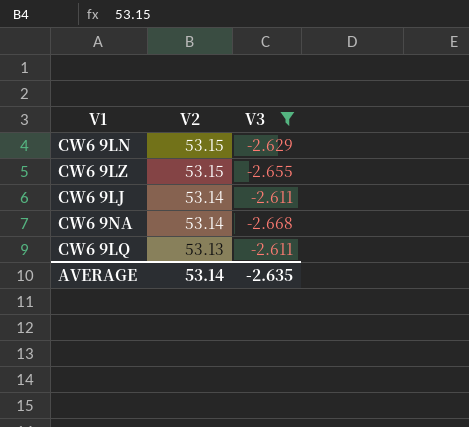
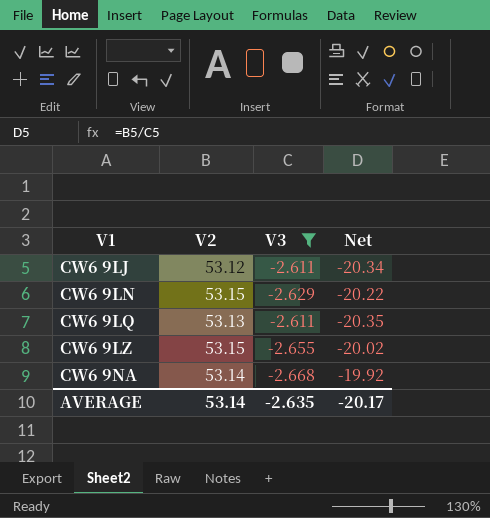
row order: V2 descending -> V1 ascending
column Net | formula: none -> [V2] / [V3]
CW6 9LJ | V2: 53.14 -> 53.12

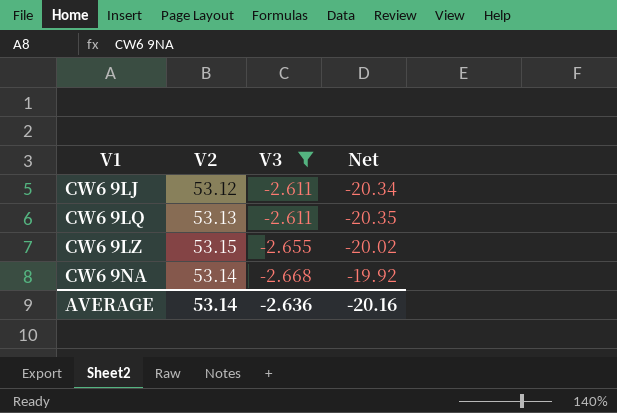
row CW6 9LN: 53.15 | -2.629 | -20.22 -> none
AVERAGE | V3: -2.635 -> -2.636
AVERAGE | Net: -20.17 -> -20.16

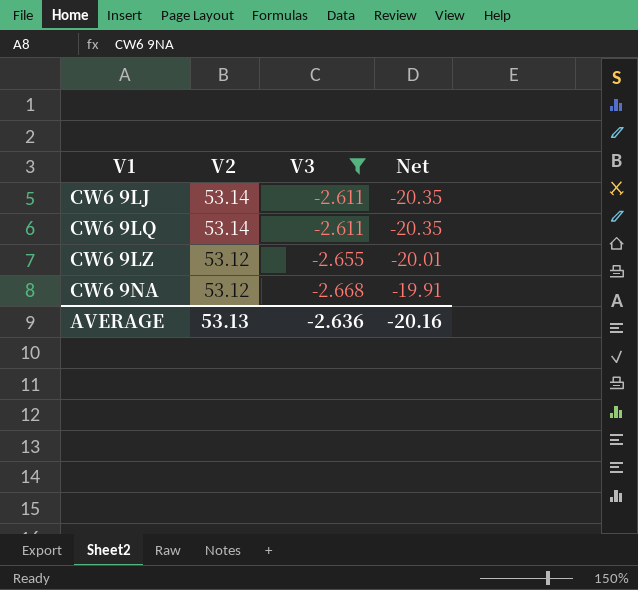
CW6 9LJ | V2: 53.12 -> 53.14
CW6 9LJ | Net: -20.34 -> -20.35
CW6 9LQ | V2: 53.13 -> 53.14
CW6 9LZ | V2: 53.15 -> 53.12
CW6 9LZ | Net: -20.02 -> -20.01
CW6 9NA | V2: 53.14 -> 53.12
CW6 9NA | Net: -19.92 -> -19.91
AVERAGE | V2: 53.14 -> 53.13

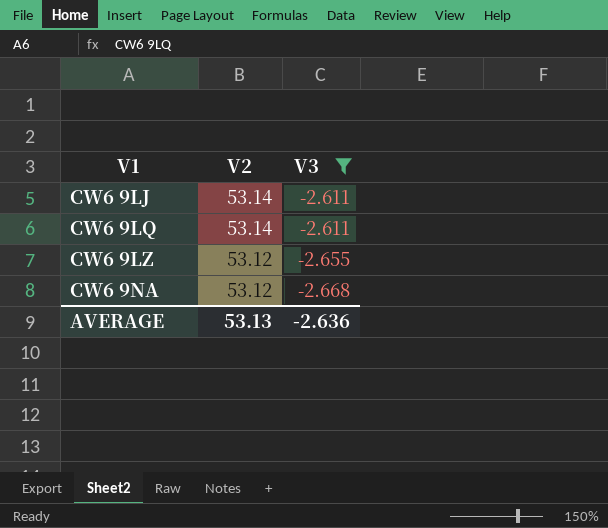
column Net | formula: [V2] / [V3] -> none

